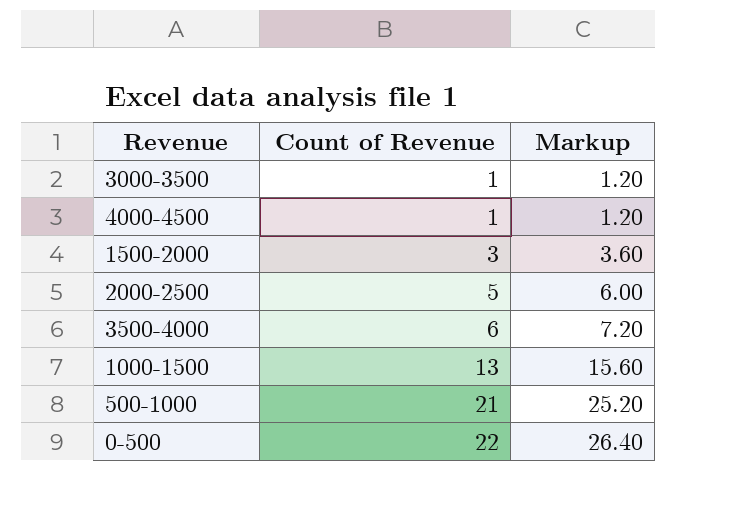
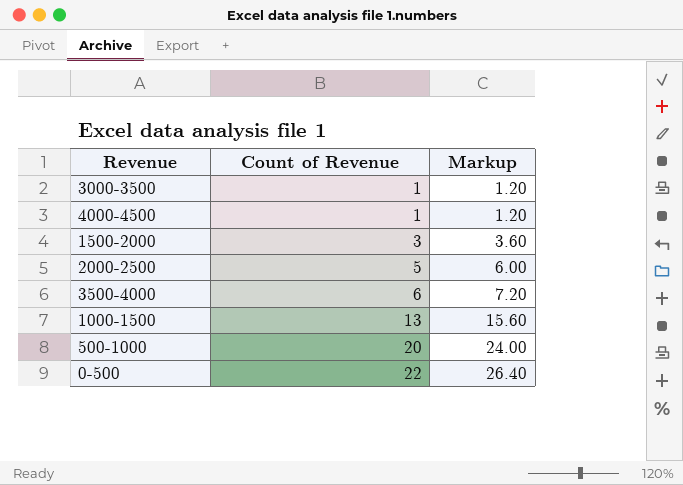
500-1000 | Count of Revenue: 21 -> 20
500-1000 | Markup: 25.20 -> 24.00

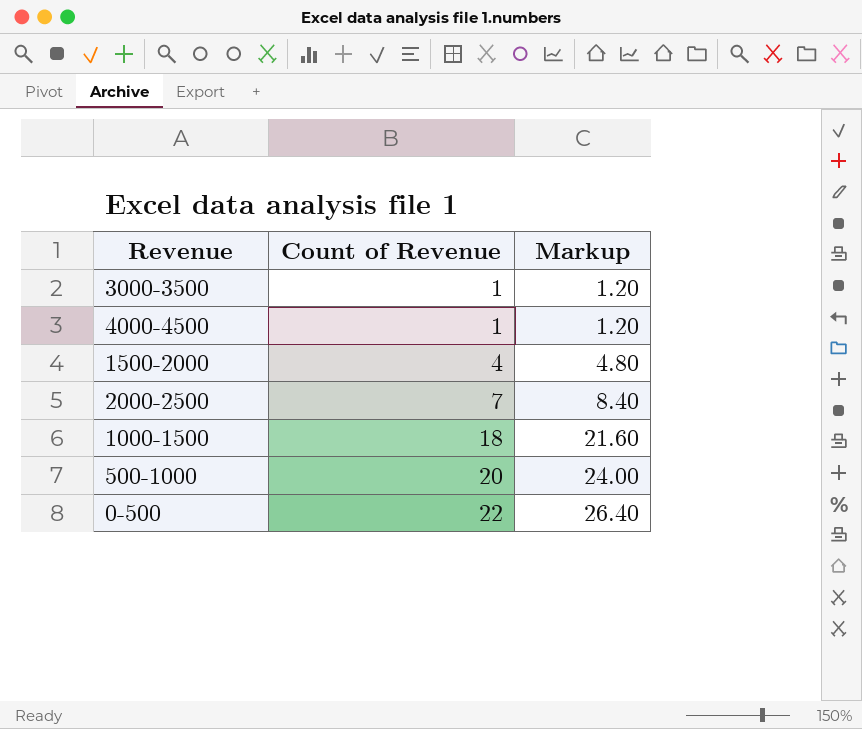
row 3500-4000: 6 | 7.20 -> none
1500-2000 | Count of Revenue: 3 -> 4
1500-2000 | Markup: 3.60 -> 4.80
2000-2500 | Count of Revenue: 5 -> 7
2000-2500 | Markup: 6.00 -> 8.40
1000-1500 | Count of Revenue: 13 -> 18
1000-1500 | Markup: 15.60 -> 21.60

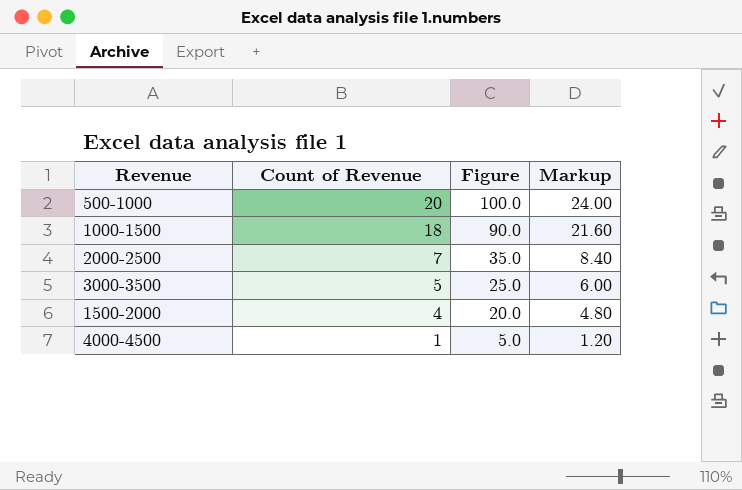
row order: Count of Revenue ascending -> Count of Revenue descending
column Figure | formula: none -> [Count of Revenue] * 5
row 0-500: 22 | 26.40 -> none
3000-3500 | Count of Revenue: 1 -> 5
3000-3500 | Markup: 1.20 -> 6.00

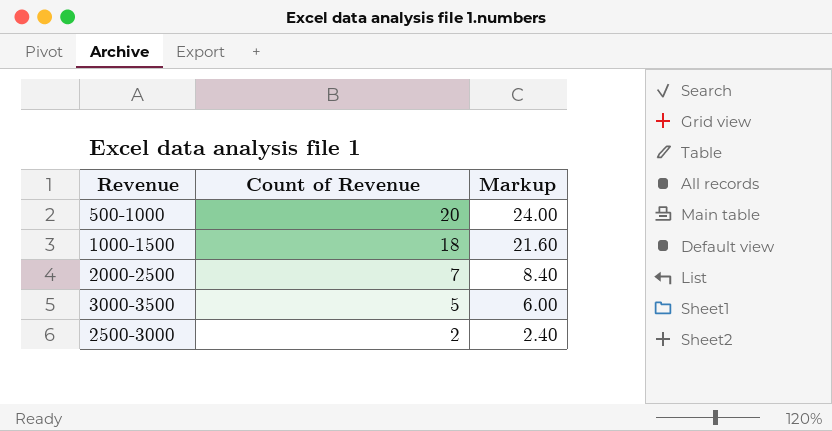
column Figure | formula: [Count of Revenue] * 5 -> none
row 1500-2000: 4 | 20.0 | 4.80 -> none
row 4000-4500: 1 | 5.0 | 1.20 -> none
row 2500-3000: none -> 2 | 2.40

